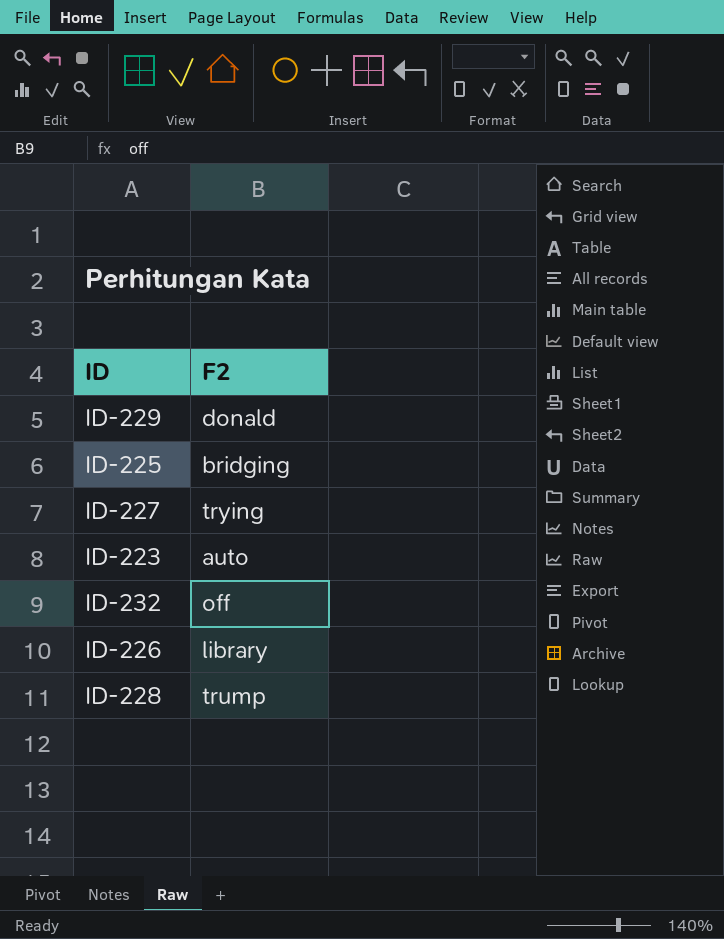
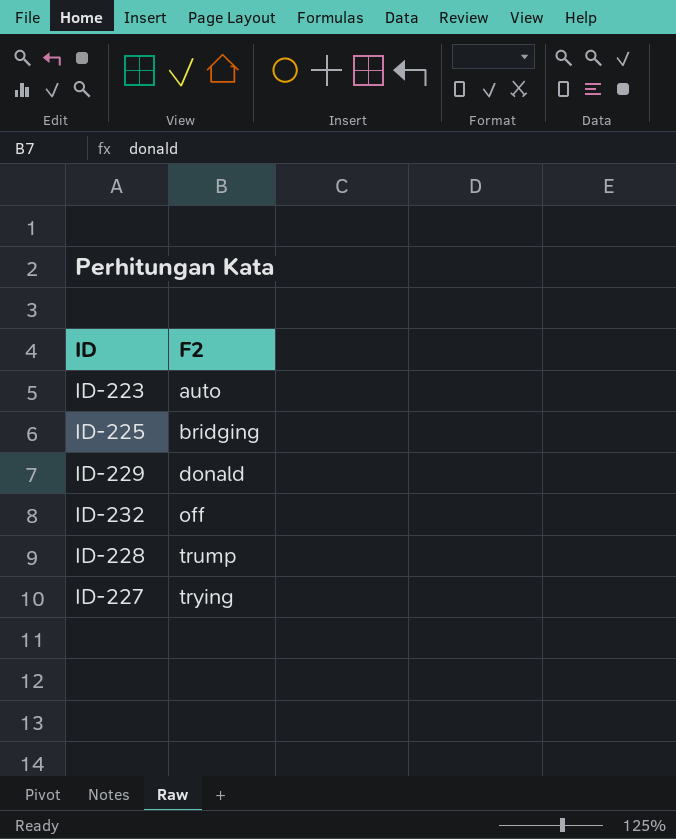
row order: none -> F2 ascending
row ID-226: library -> none

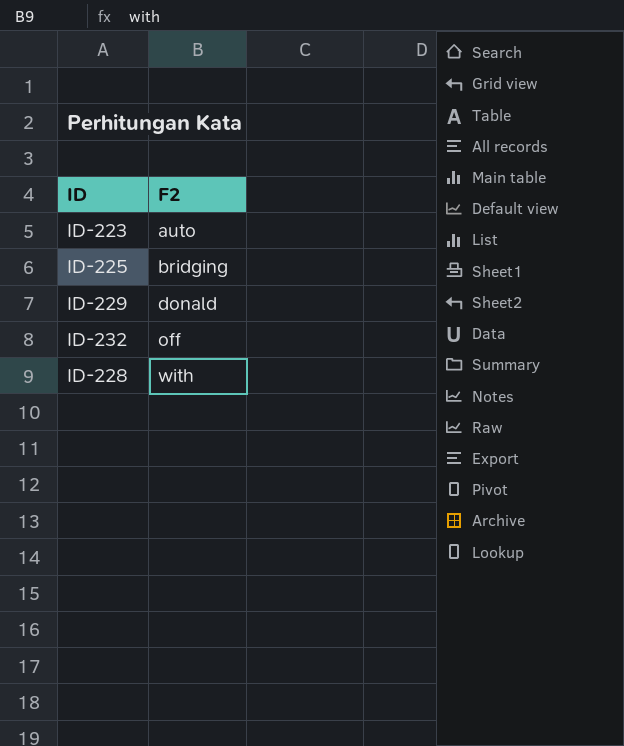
row ID-227: trying -> none
ID-228 | F2: trump -> with

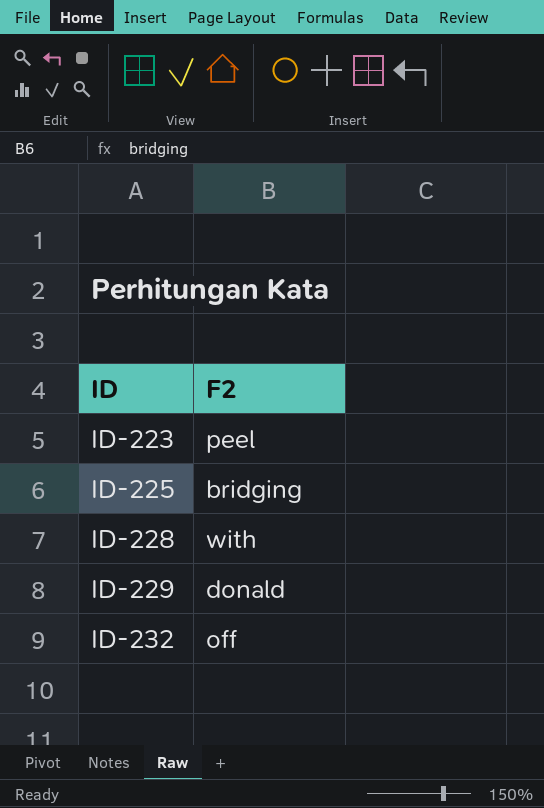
row order: F2 ascending -> ID ascending
ID-223 | F2: auto -> peel

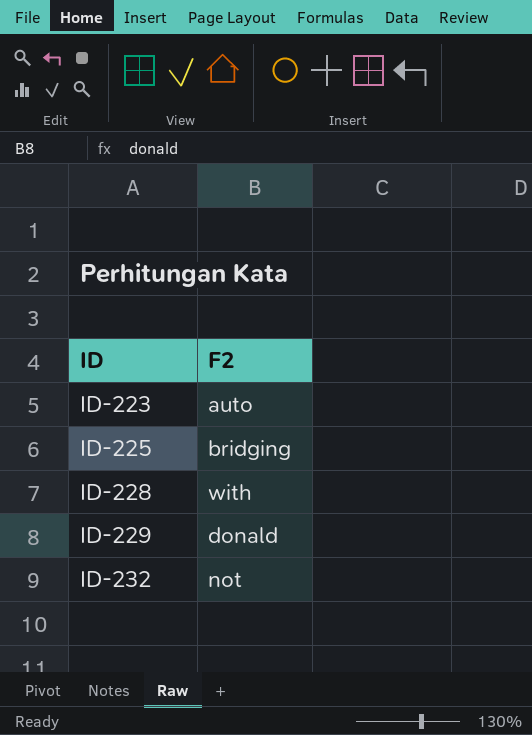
ID-223 | F2: peel -> auto
ID-232 | F2: off -> not

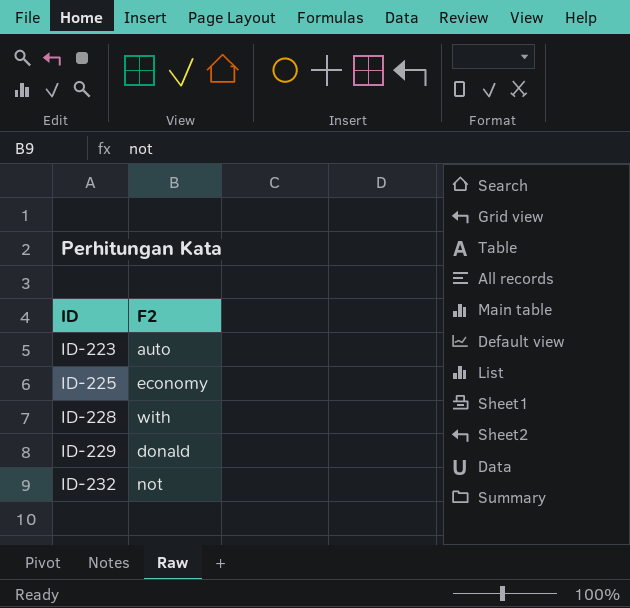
ID-225 | F2: bridging -> economy

